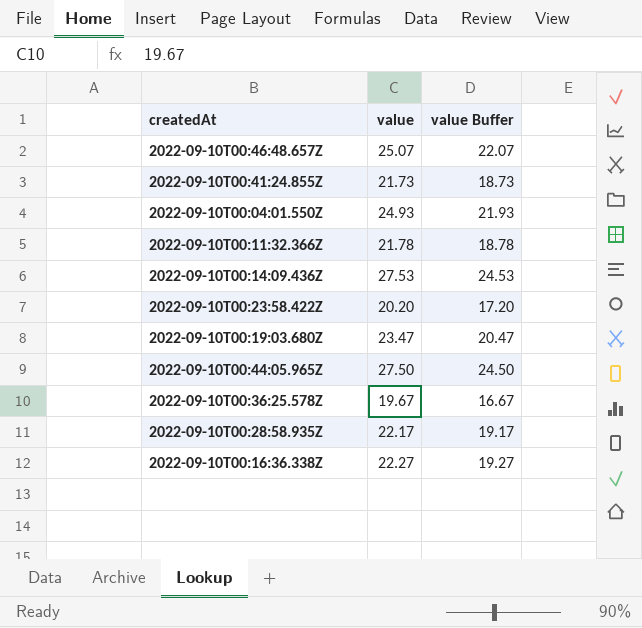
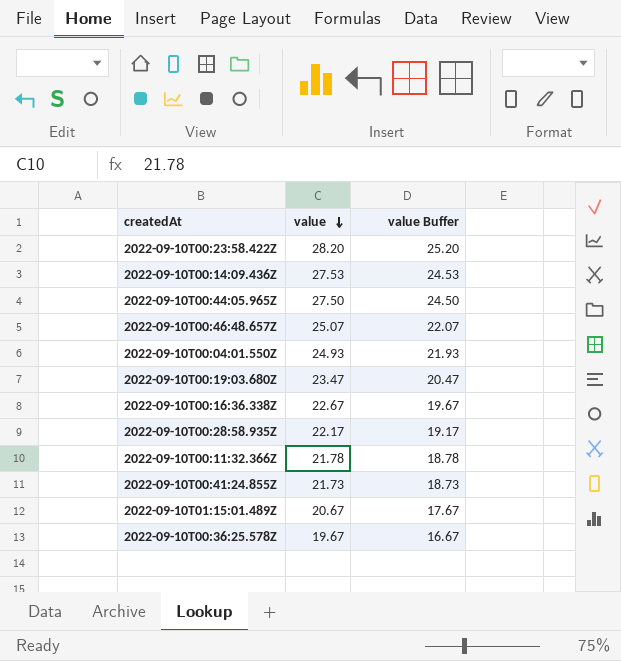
row order: none -> value descending
2022-09-10T00:23:58.422Z | value: 20.20 -> 28.20
2022-09-10T00:23:58.422Z | value Buffer: 17.20 -> 25.20
2022-09-10T00:16:36.338Z | value: 22.27 -> 22.67
2022-09-10T00:16:36.338Z | value Buffer: 19.27 -> 19.67
row 2022-09-10T01:15:01.489Z: none -> 20.67 | 17.67

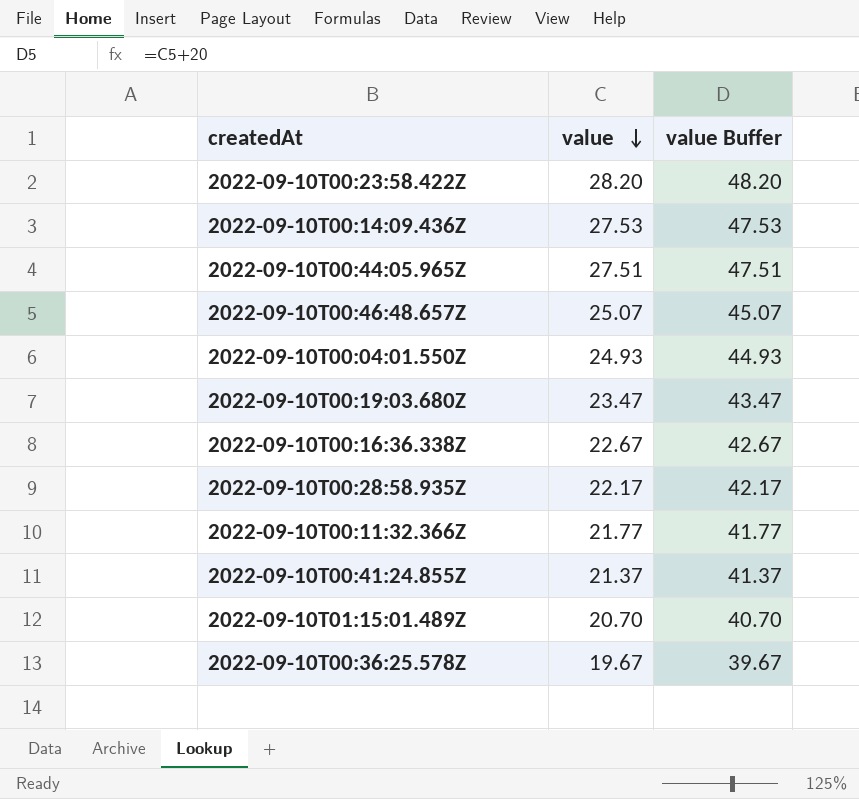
column value Buffer | formula: [value] - 3 -> [value] + 20
2022-09-10T00:44:05.965Z | value: 27.50 -> 27.51
2022-09-10T00:11:32.366Z | value: 21.78 -> 21.77
2022-09-10T00:41:24.855Z | value: 21.73 -> 21.37
2022-09-10T01:15:01.489Z | value: 20.67 -> 20.70

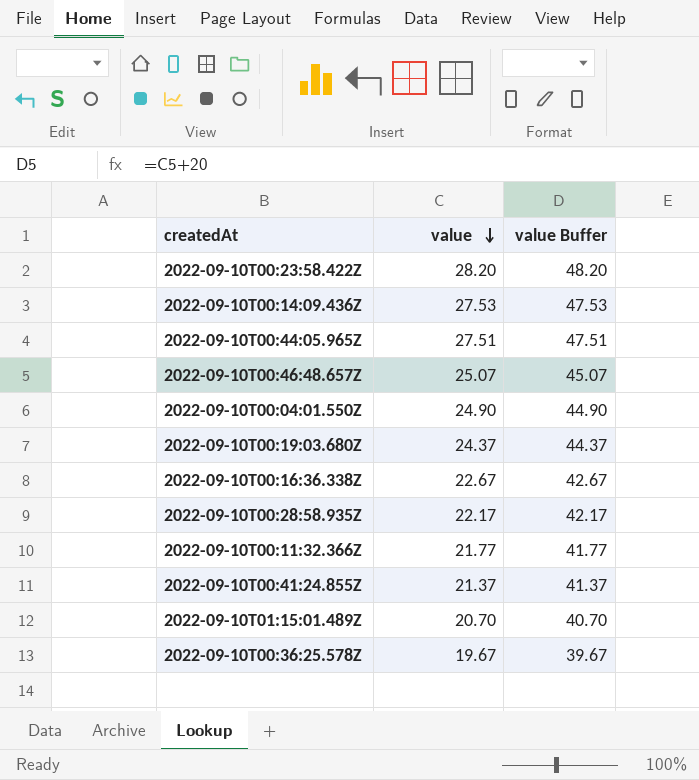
2022-09-10T00:04:01.550Z | value: 24.93 -> 24.90
2022-09-10T00:04:01.550Z | value Buffer: 44.93 -> 44.90
2022-09-10T00:19:03.680Z | value: 23.47 -> 24.37
2022-09-10T00:19:03.680Z | value Buffer: 43.47 -> 44.37

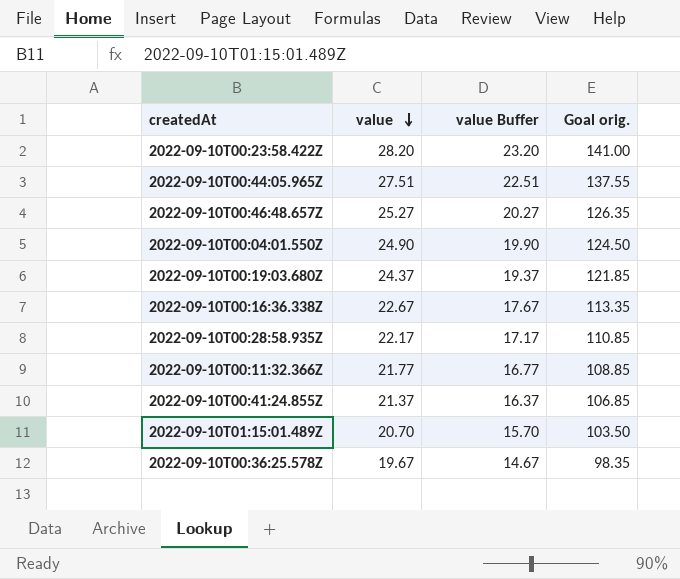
column value Buffer | formula: [value] + 20 -> [value] - 5
column Goal orig. | formula: none -> [value] * 5
row 2022-09-10T00:14:09.436Z: 27.53 | 47.53 -> none
2022-09-10T00:46:48.657Z | value: 25.07 -> 25.27

